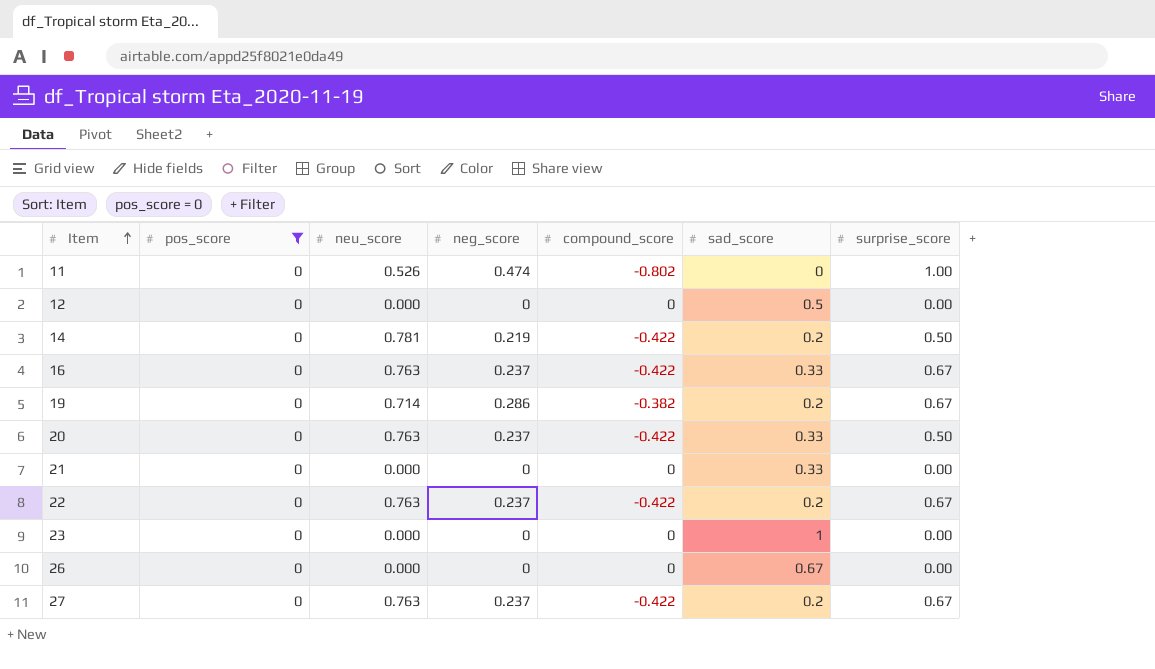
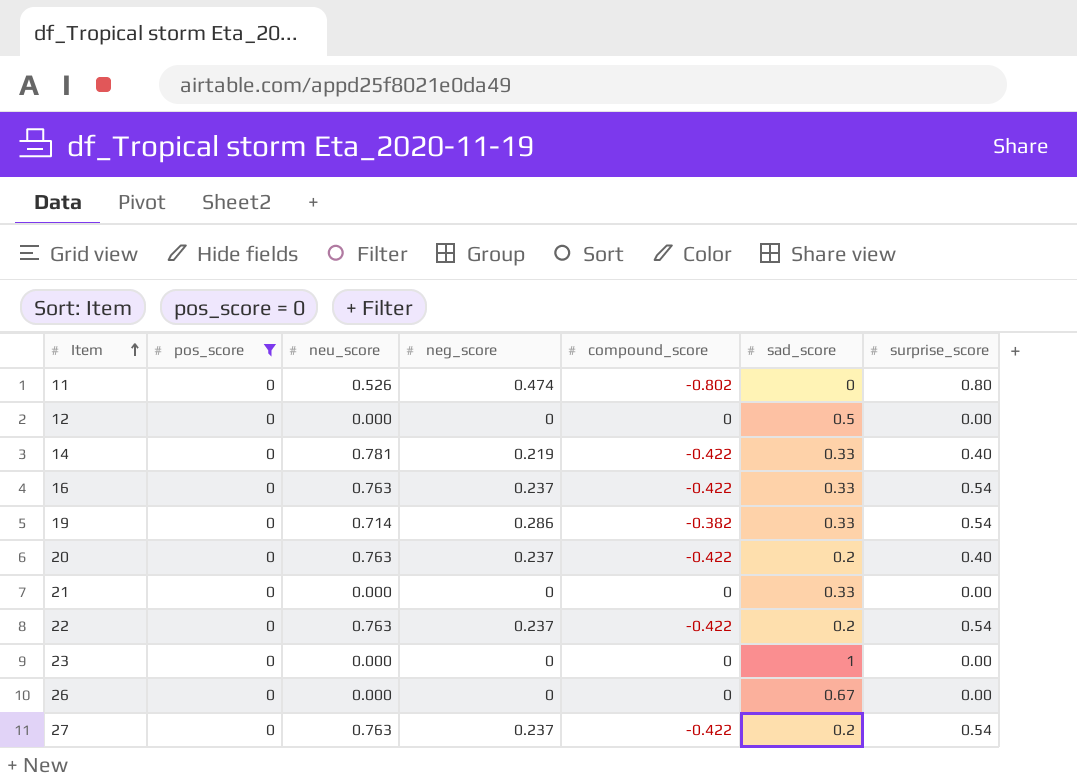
11 | surprise_score: 1.00 -> 0.80
14 | sad_score: 0.2 -> 0.33
14 | surprise_score: 0.50 -> 0.40
16 | surprise_score: 0.67 -> 0.54
19 | sad_score: 0.2 -> 0.33
19 | surprise_score: 0.67 -> 0.54
20 | sad_score: 0.33 -> 0.2
20 | surprise_score: 0.50 -> 0.40
22 | surprise_score: 0.67 -> 0.54
27 | surprise_score: 0.67 -> 0.54

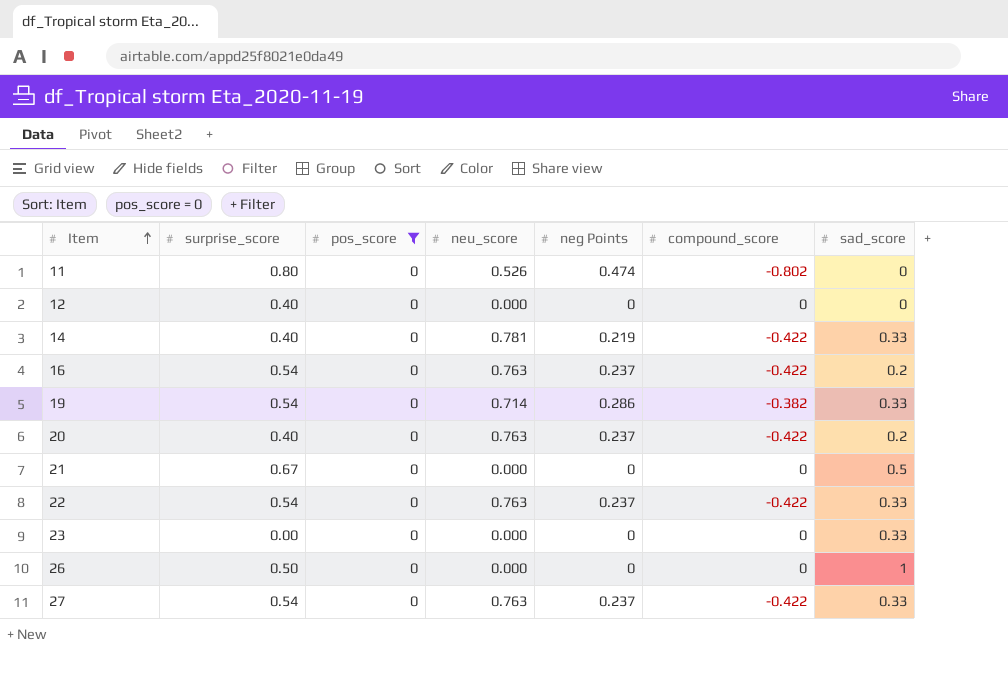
column surprise_score | position: 7 -> 2
column name: neg_score -> neg Points
12 | surprise_score: 0.00 -> 0.40
12 | sad_score: 0.5 -> 0
16 | sad_score: 0.33 -> 0.2
21 | surprise_score: 0.00 -> 0.67
21 | sad_score: 0.33 -> 0.5
22 | sad_score: 0.2 -> 0.33
23 | sad_score: 1 -> 0.33
26 | surprise_score: 0.00 -> 0.50
26 | sad_score: 0.67 -> 1
27 | sad_score: 0.2 -> 0.33

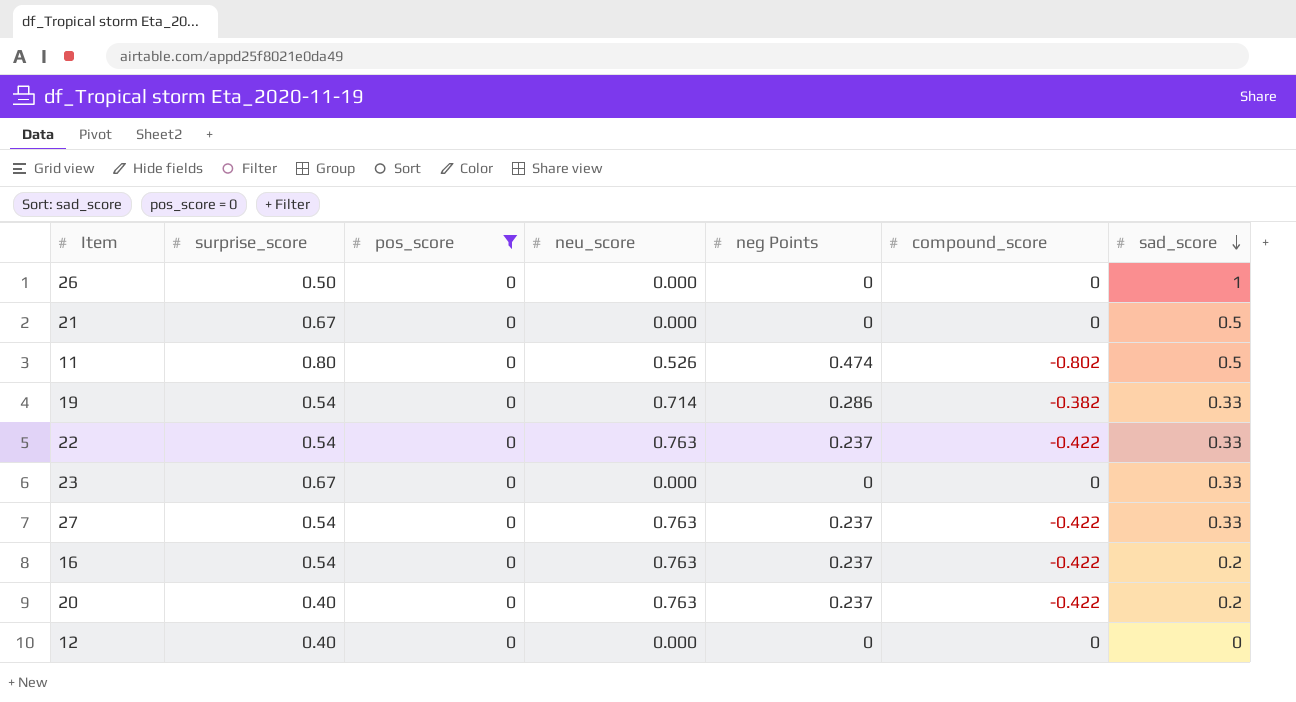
row order: Item ascending -> sad_score descending
row 14: 0.40 | 0 | 0.781 | 0.219 | -0.422 | 0.33 -> none
11 | sad_score: 0 -> 0.5
23 | surprise_score: 0.00 -> 0.67

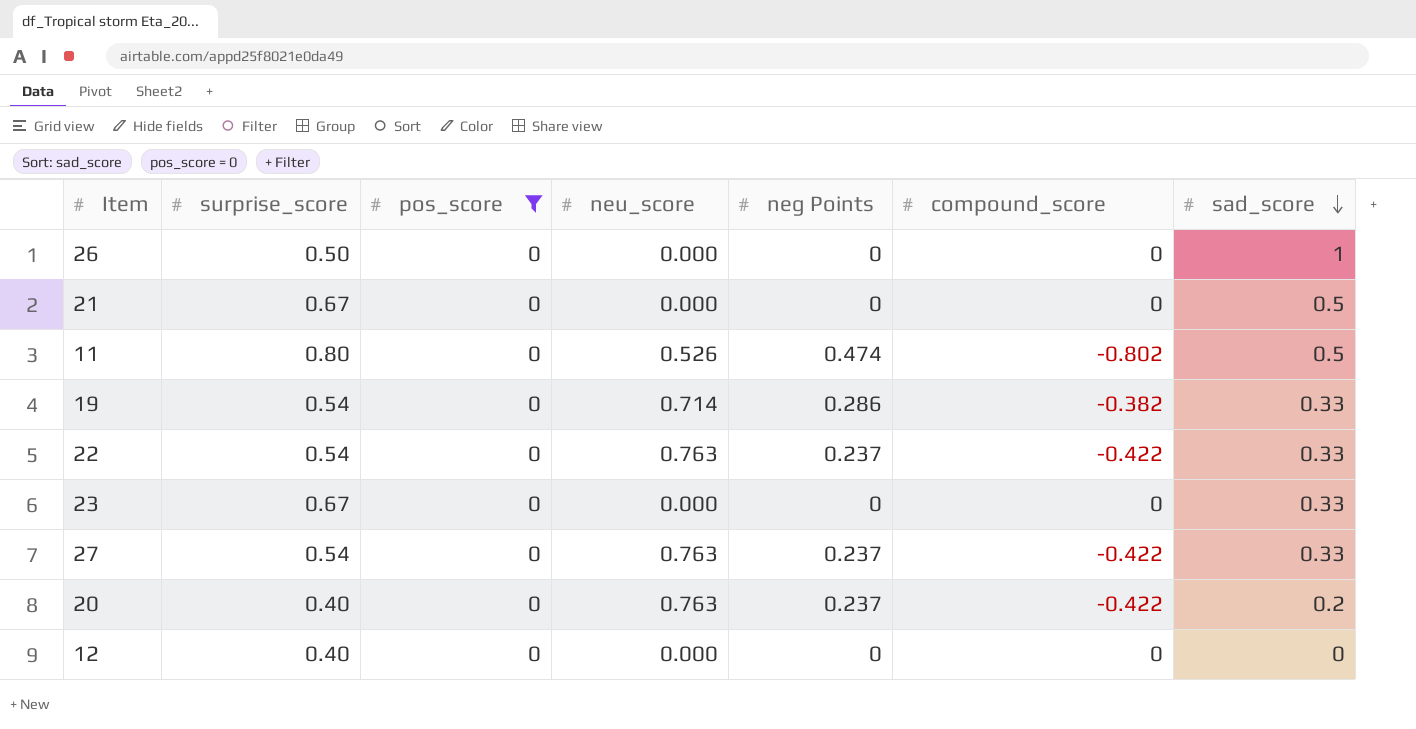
row 16: 0.54 | 0 | 0.763 | 0.237 | -0.422 | 0.2 -> none

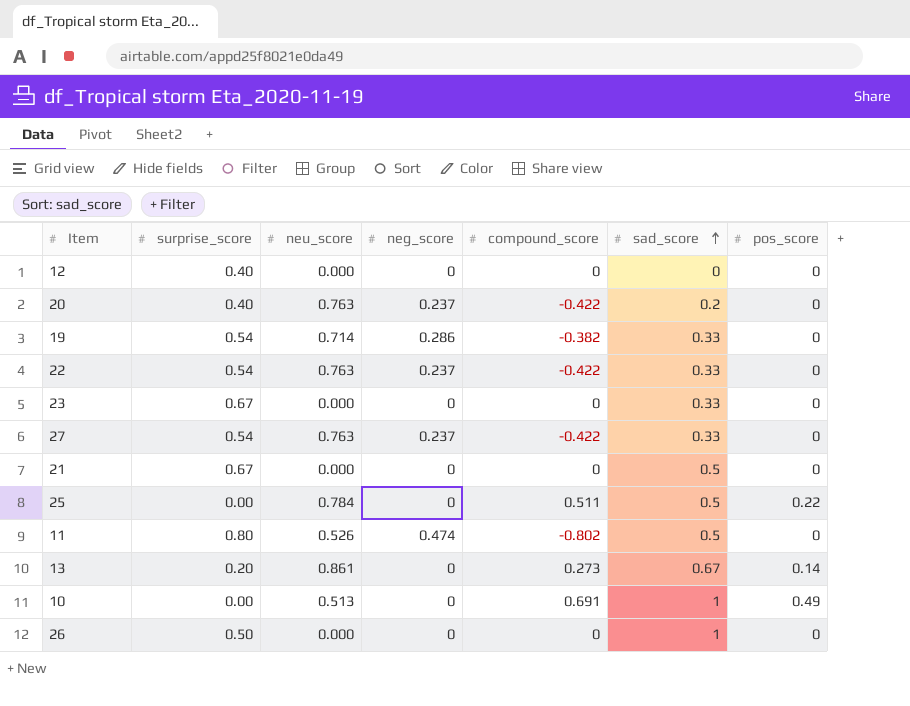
filter: pos_score = 0 -> none
row order: sad_score descending -> sad_score ascending
column name: neg Points -> neg_score
column pos_score | position: 3 -> 7

